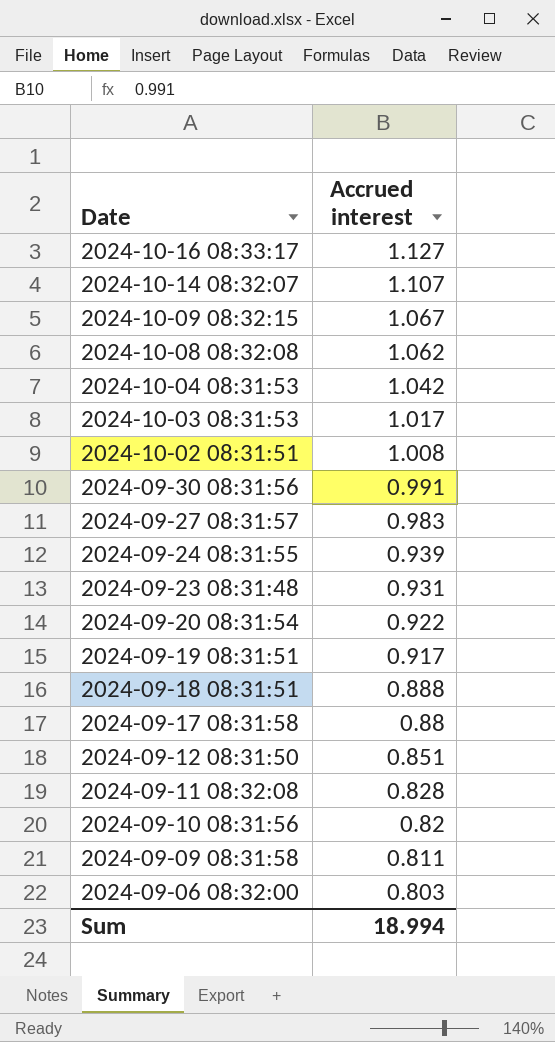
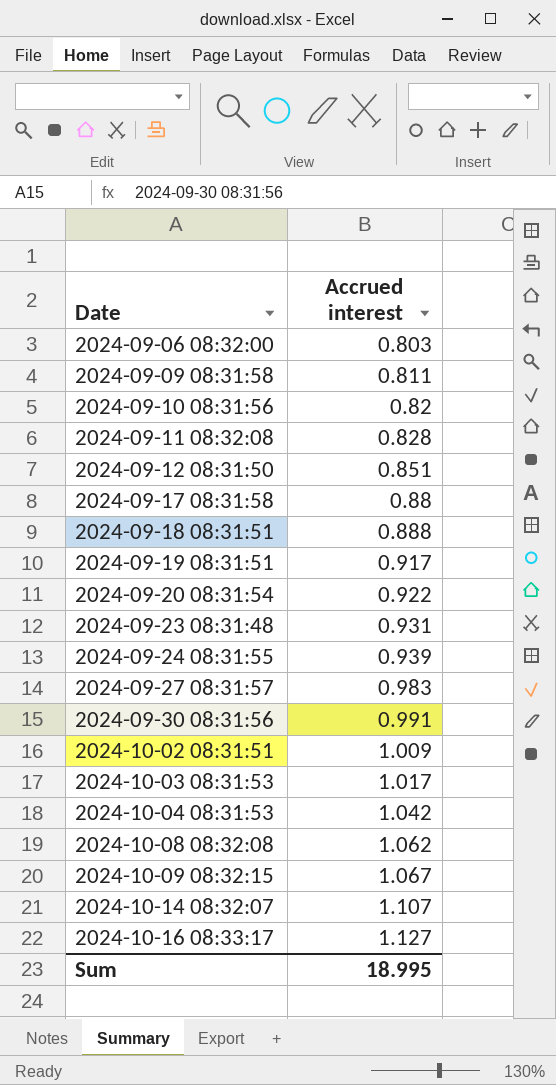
row order: Date descending -> Date ascending
2024-10-02 08:31:51 | Accrued interest: 1.008 -> 1.009
Sum | Accrued interest: 18.994 -> 18.995

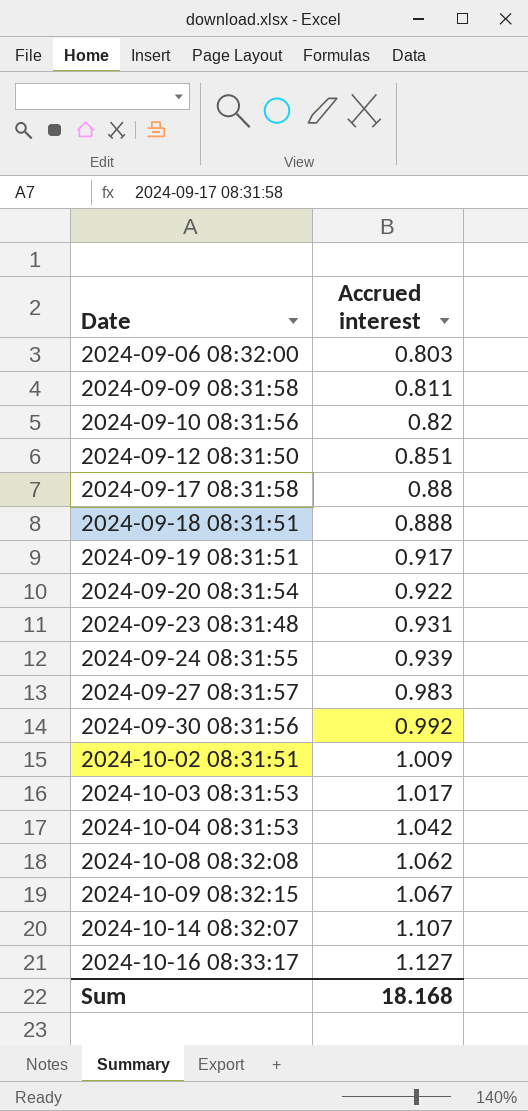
row 2024-09-11 08:32:08: 0.828 -> none
2024-09-30 08:31:56 | Accrued interest: 0.991 -> 0.992
Sum | Accrued interest: 18.995 -> 18.168

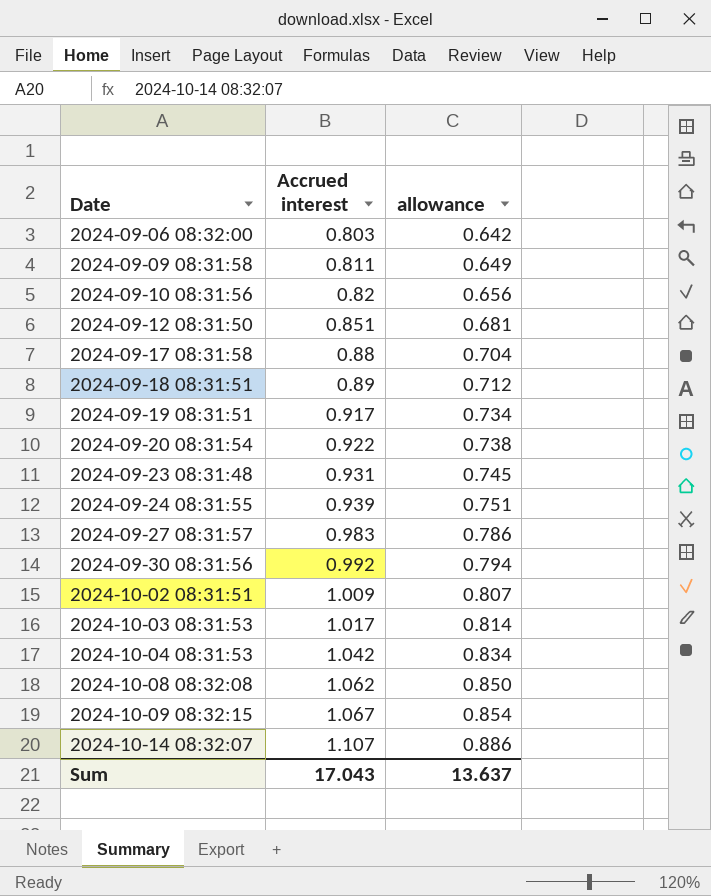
column allowance | formula: none -> [Accrued interest] * 0.8
row 2024-10-16 08:33:17: 1.127 -> none
2024-09-18 08:31:51 | Accrued interest: 0.888 -> 0.89
Sum | Accrued interest: 18.168 -> 17.043

